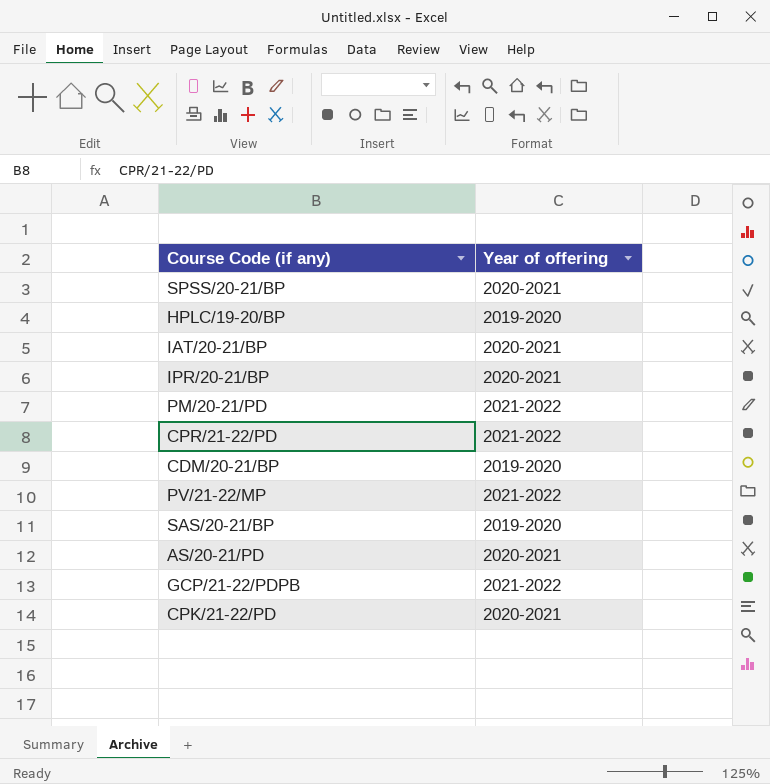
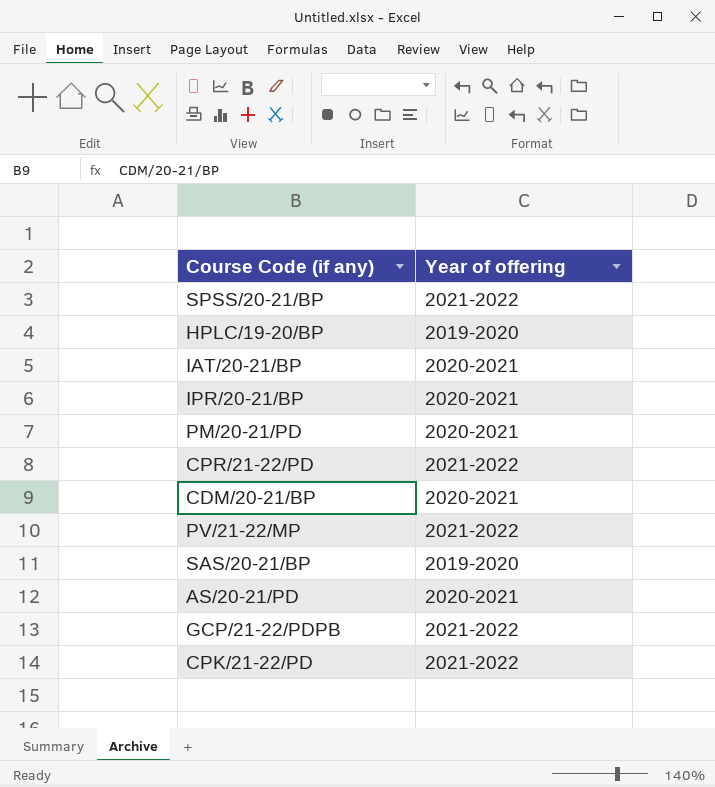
SPSS/20-21/BP | Year of offering: 2020-2021 -> 2021-2022
PM/20-21/PD | Year of offering: 2021-2022 -> 2020-2021
CDM/20-21/BP | Year of offering: 2019-2020 -> 2020-2021
CPK/21-22/PD | Year of offering: 2020-2021 -> 2021-2022

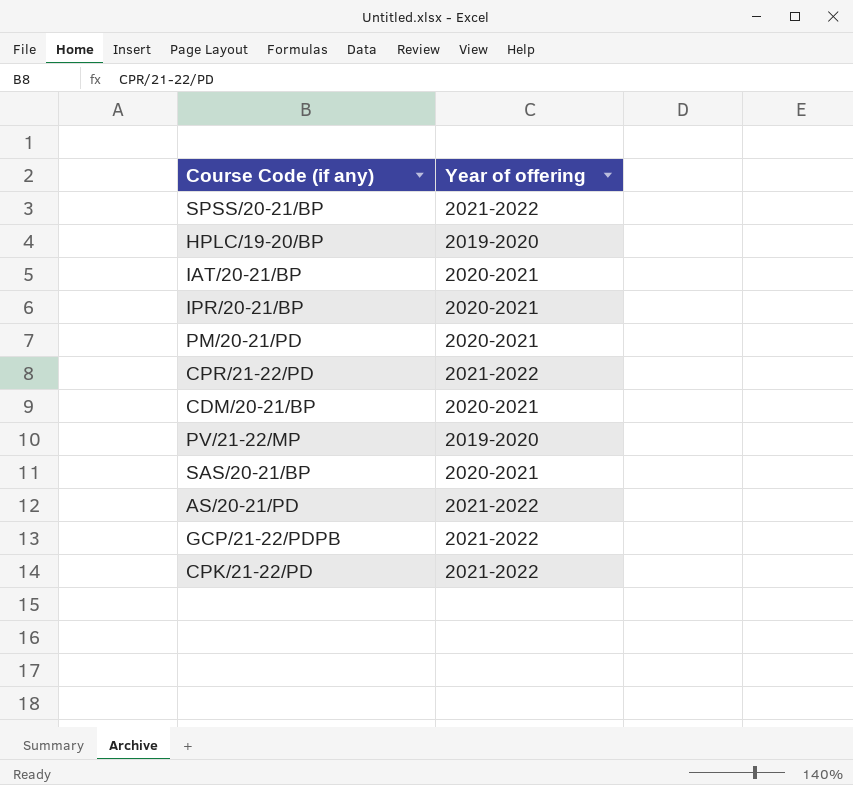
PV/21-22/MP | Year of offering: 2021-2022 -> 2019-2020
SAS/20-21/BP | Year of offering: 2019-2020 -> 2020-2021
AS/20-21/PD | Year of offering: 2020-2021 -> 2021-2022

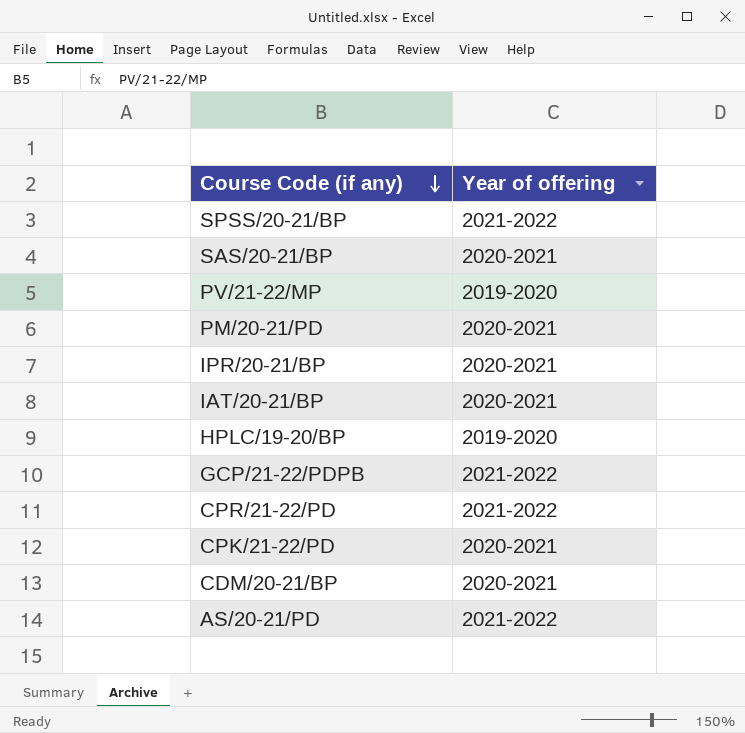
row order: none -> Course Code (if any) descending
CPK/21-22/PD | Year of offering: 2021-2022 -> 2020-2021

